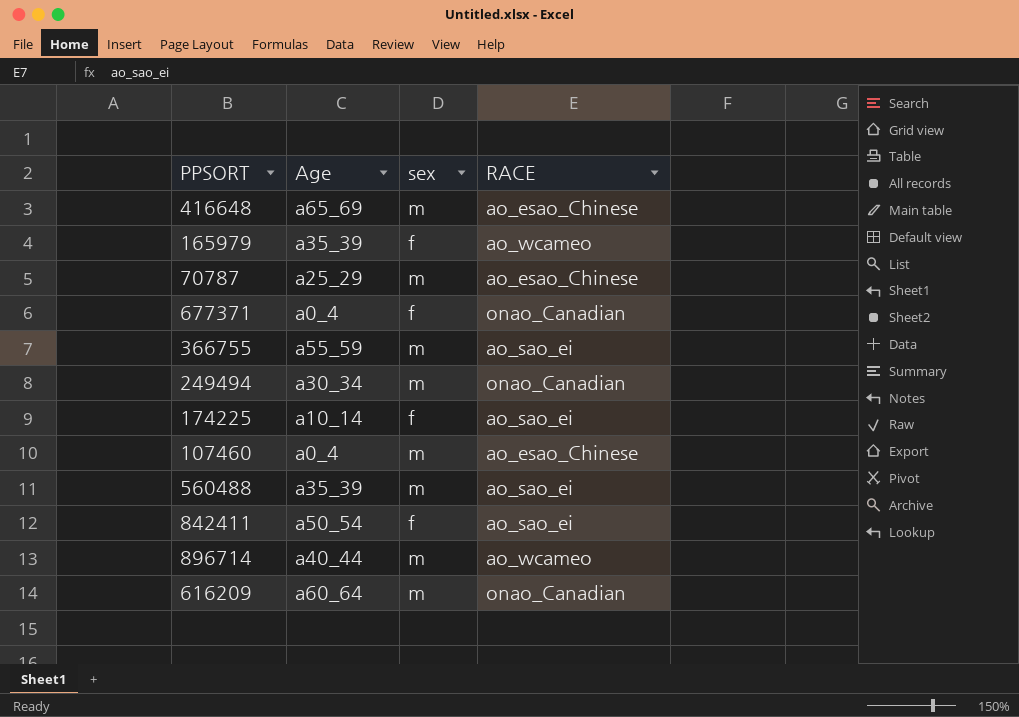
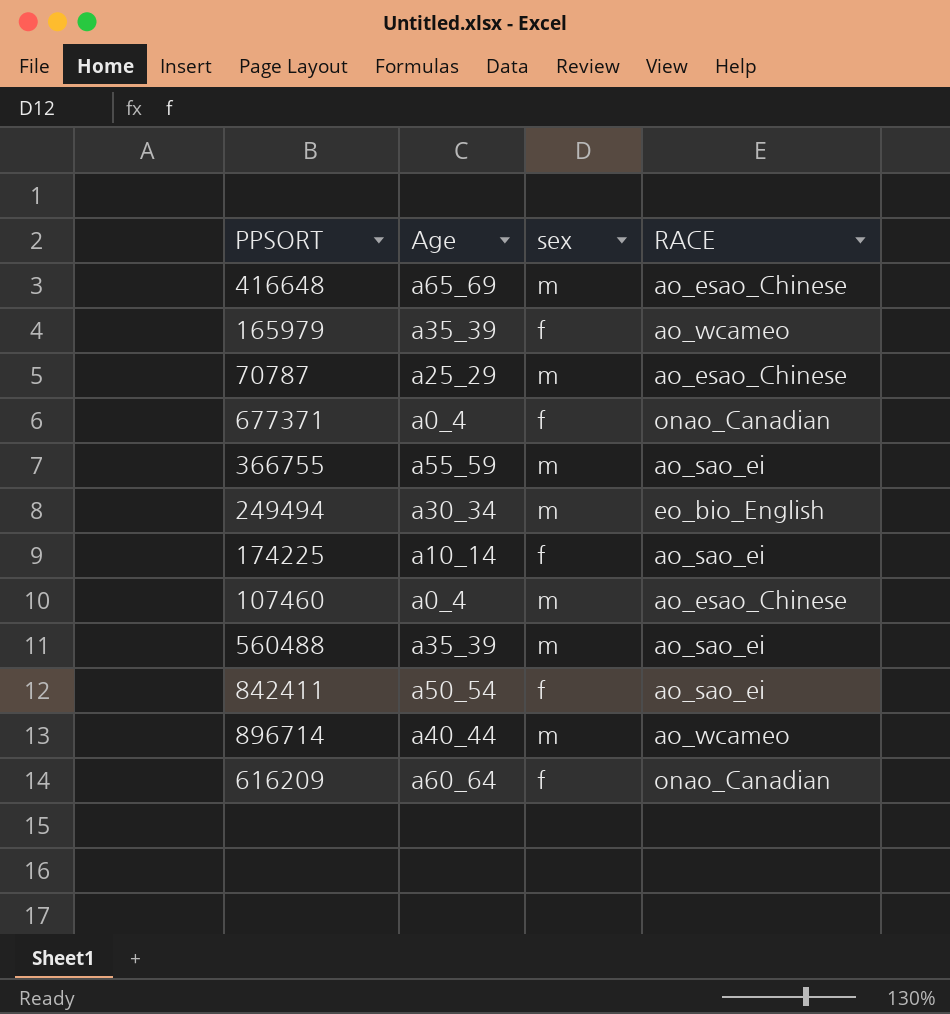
249494 | RACE: onao_Canadian -> eo_bio_English
616209 | sex: m -> f

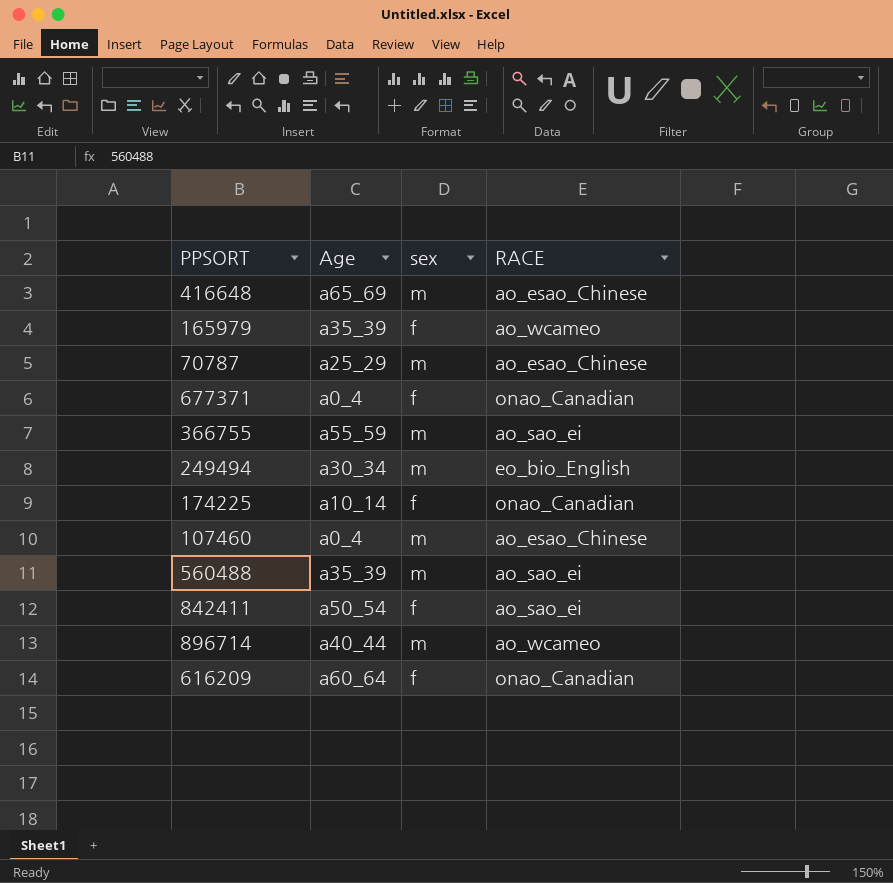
174225 | RACE: ao_sao_ei -> onao_Canadian

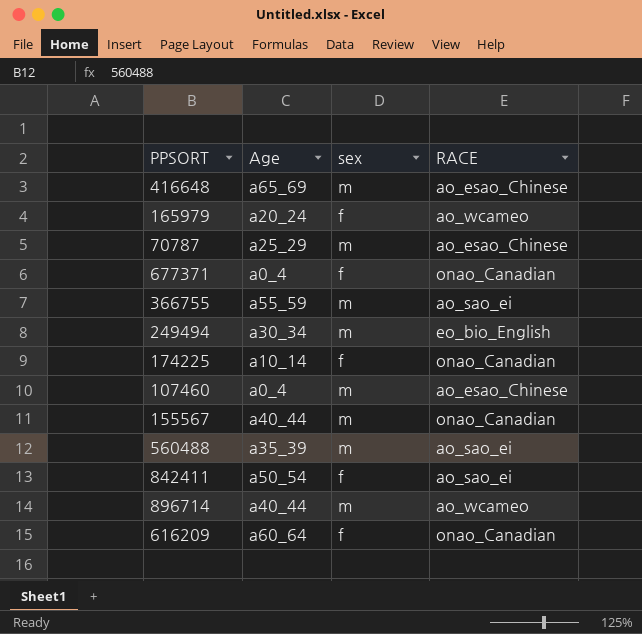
165979 | Age: a35_39 -> a20_24
row 155567: none -> a40_44 | m | onao_Canadian

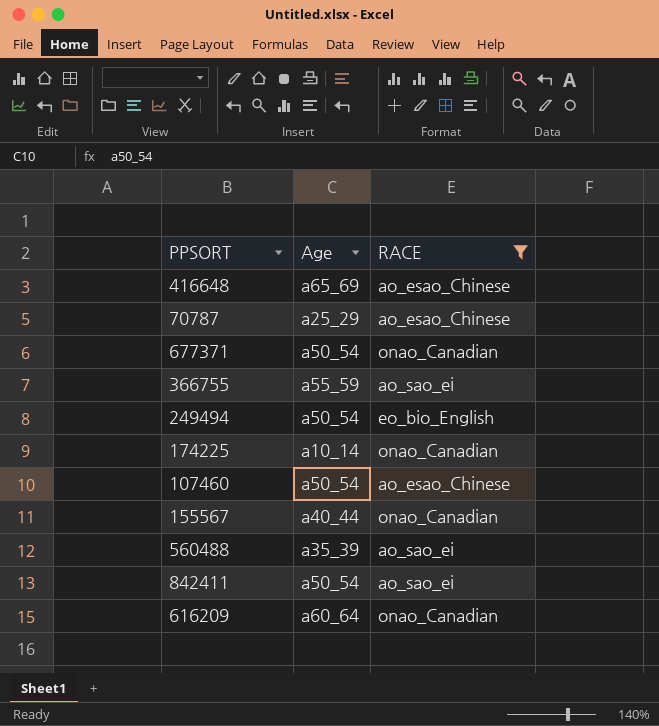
filter: none -> RACE != ao_wcameo
column sex | position: 3 -> none
677371 | Age: a0_4 -> a50_54
249494 | Age: a30_34 -> a50_54
107460 | Age: a0_4 -> a50_54

